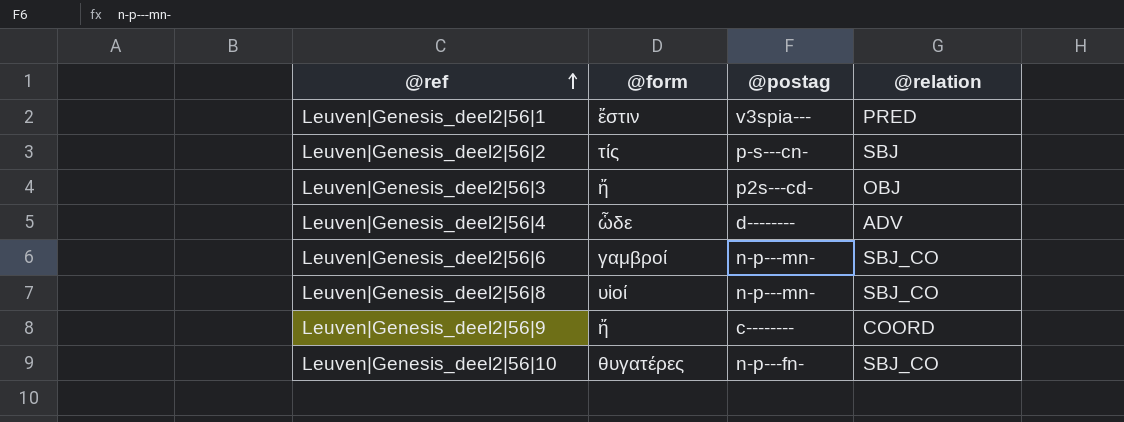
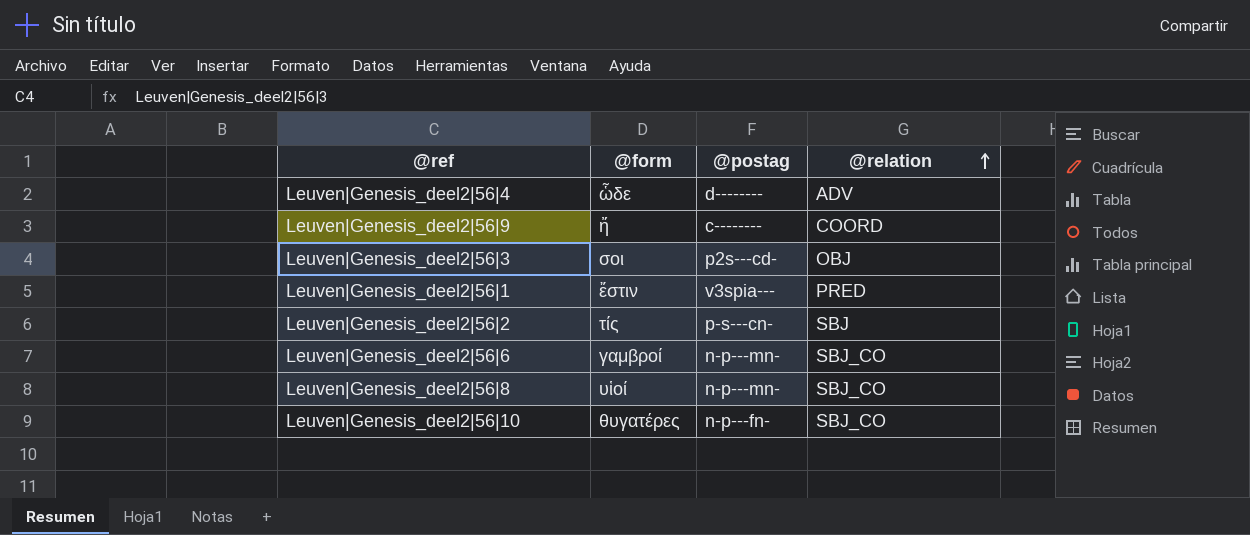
row order: @ref ascending -> @relation ascending
Leuven|Genesis_deel2|56|3 | @form: ἤ -> σοι

